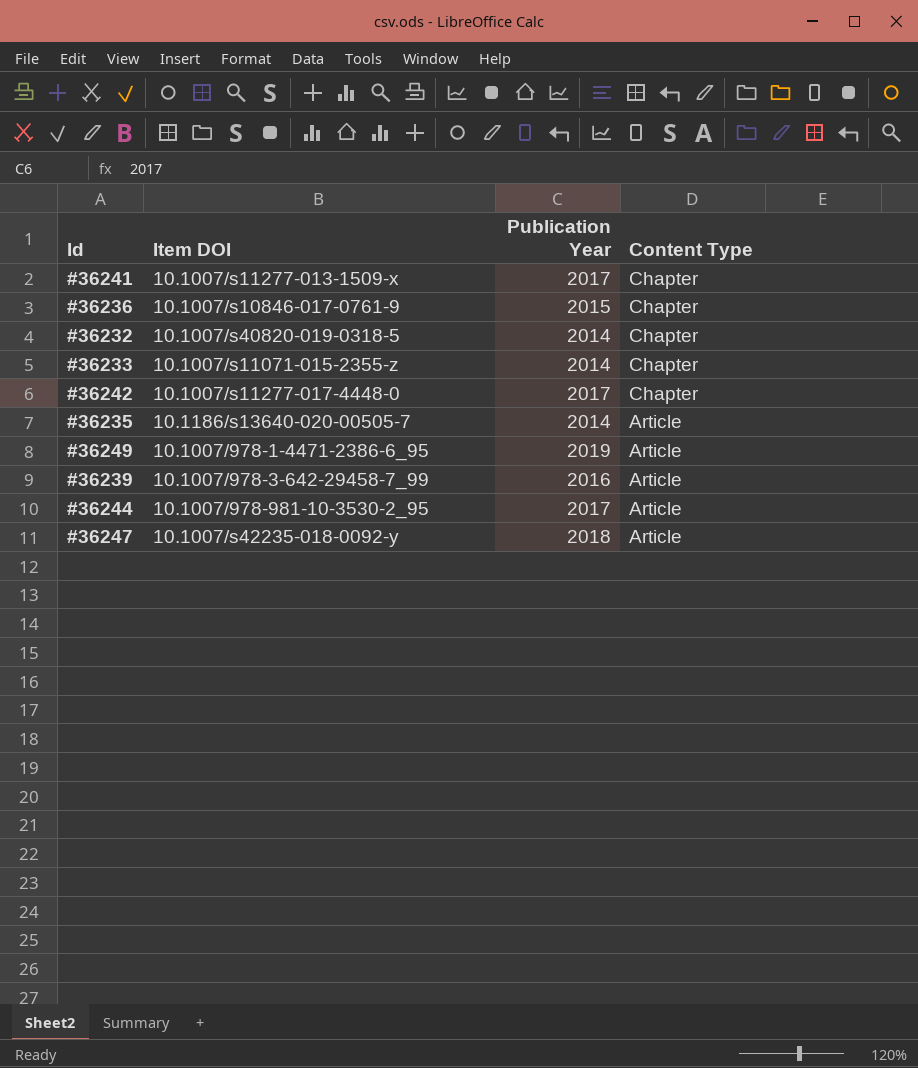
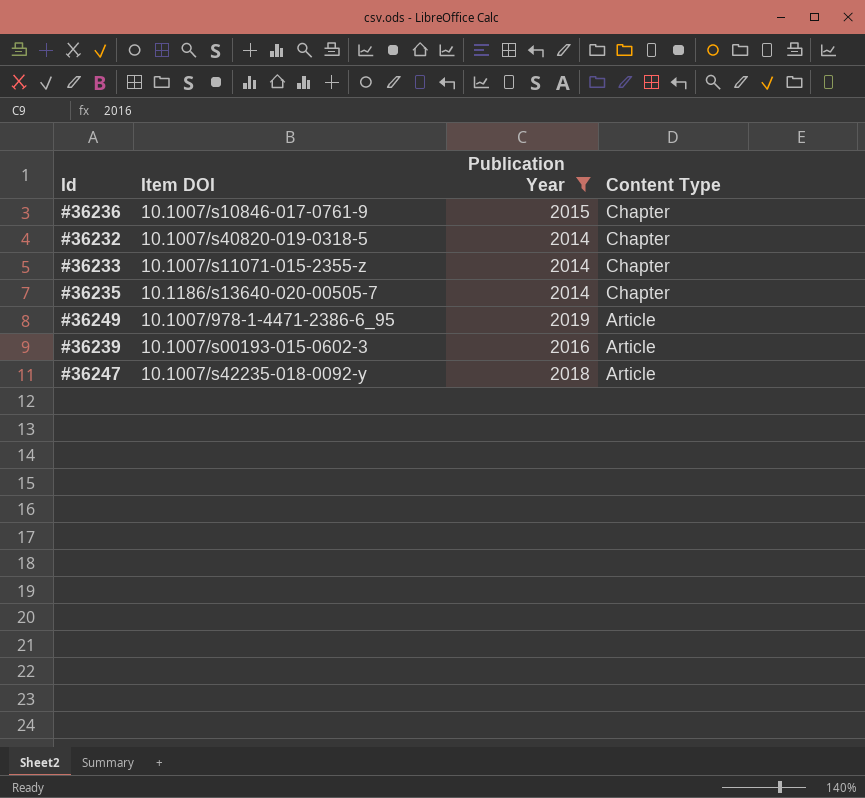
filter: none -> Publication Year != 2017
#36235 | Content Type: Article -> Chapter
#36239 | Item DOI: 10.1007/978-3-642-29458-7_99 -> 10.1007/s00193-015-0602-3

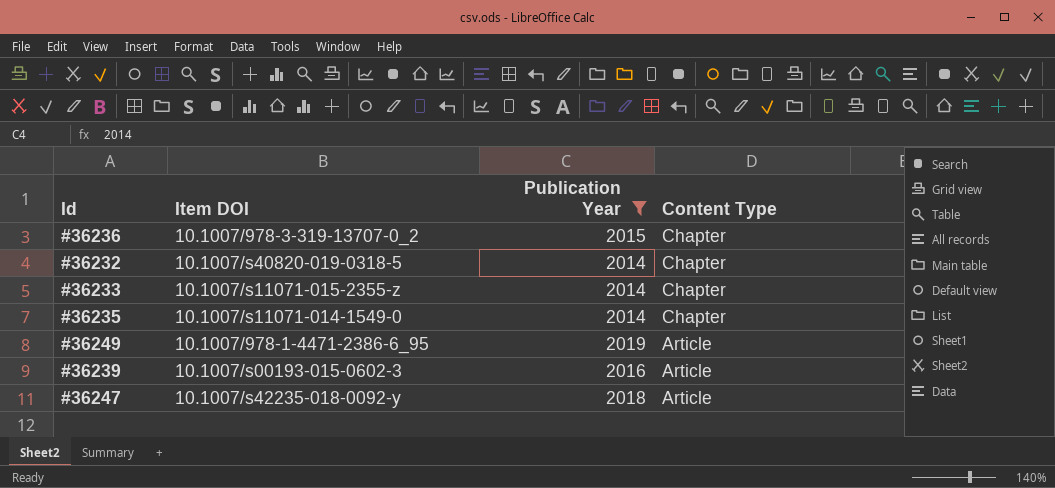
#36236 | Item DOI: 10.1007/s10846-017-0761-9 -> 10.1007/978-3-319-13707-0_2
#36235 | Item DOI: 10.1186/s13640-020-00505-7 -> 10.1007/s11071-014-1549-0

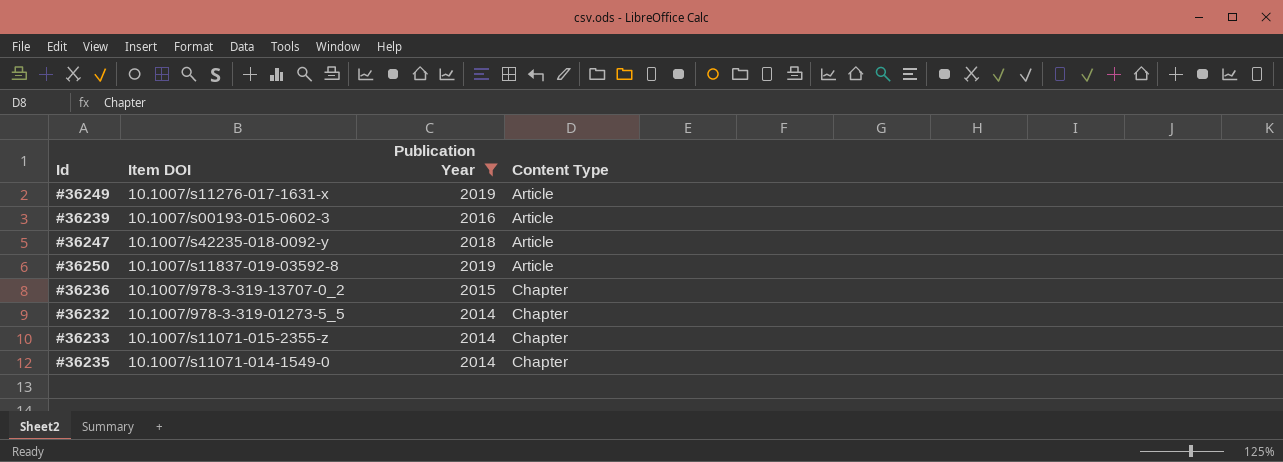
row order: Content Type descending -> Content Type ascending
#36249 | Item DOI: 10.1007/978-1-4471-2386-6_95 -> 10.1007/s11276-017-1631-x
row #36250: none -> 10.1007/s11837-019-03592-8 | 2019 | Article
#36232 | Item DOI: 10.1007/s40820-019-0318-5 -> 10.1007/978-3-319-01273-5_5

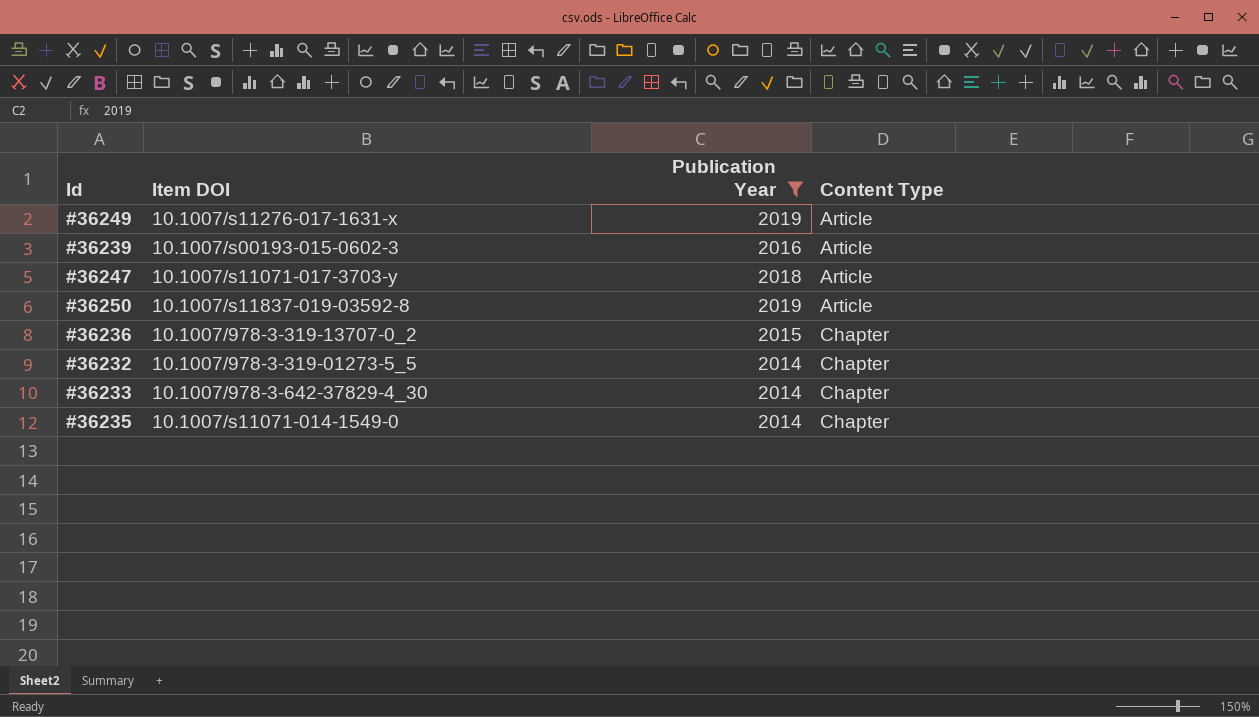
#36247 | Item DOI: 10.1007/s42235-018-0092-y -> 10.1007/s11071-017-3703-y
#36233 | Item DOI: 10.1007/s11071-015-2355-z -> 10.1007/978-3-642-37829-4_30

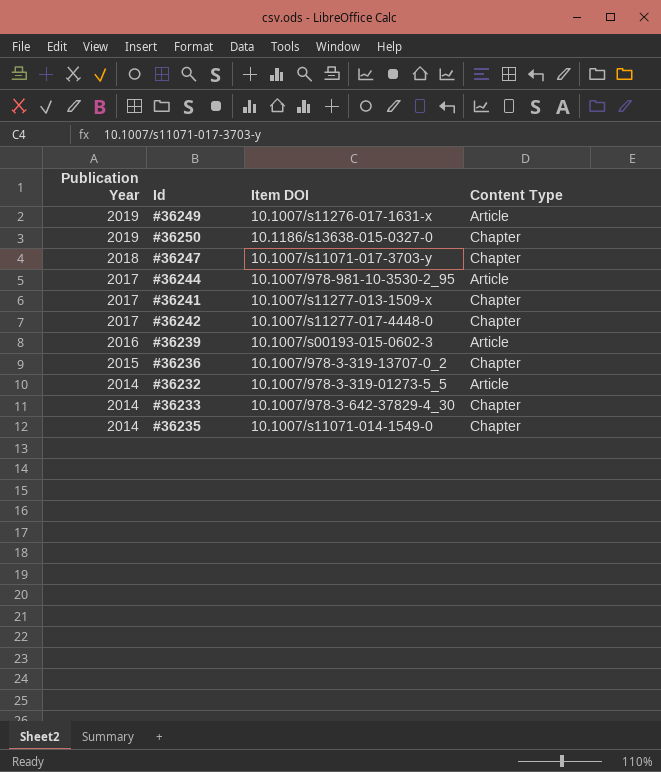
filter: Publication Year != 2017 -> none
row order: Content Type ascending -> Publication Year descending
column Publication Year | position: 3 -> 1
#36250 | Item DOI: 10.1007/s11837-019-03592-8 -> 10.1186/s13638-015-0327-0
#36250 | Content Type: Article -> Chapter
#36247 | Content Type: Article -> Chapter
#36232 | Content Type: Chapter -> Article

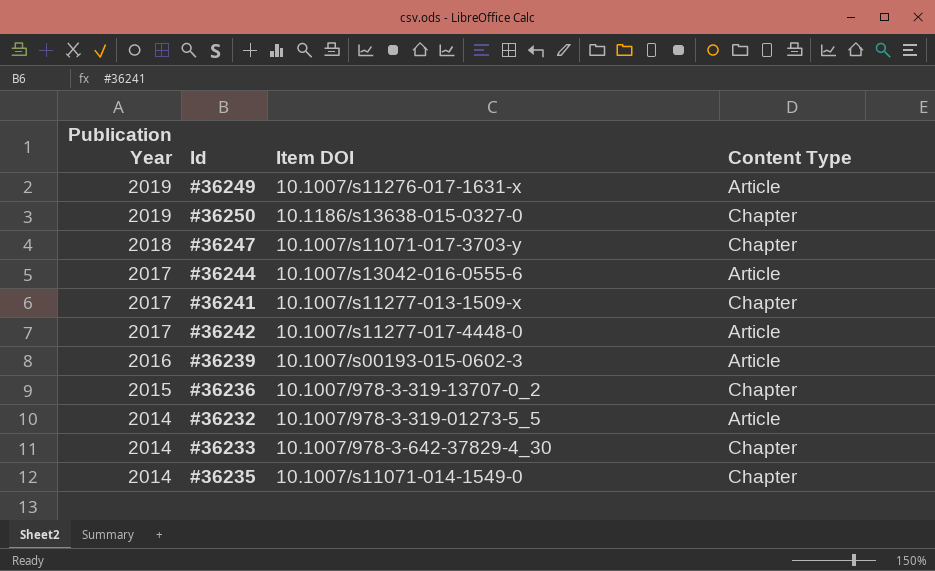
#36244 | Item DOI: 10.1007/978-981-10-3530-2_95 -> 10.1007/s13042-016-0555-6
#36242 | Content Type: Chapter -> Article

